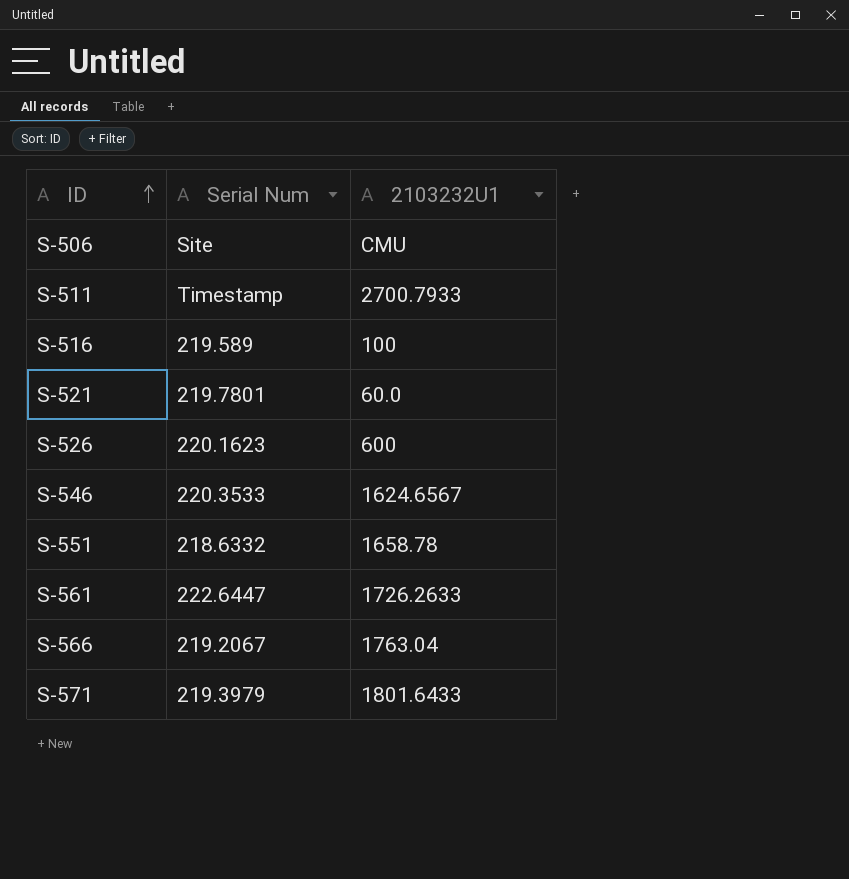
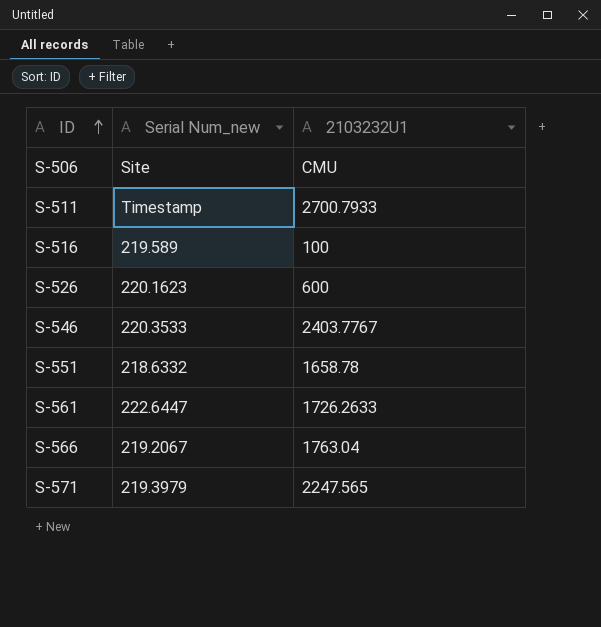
column name: Serial Num -> Serial Num_new
row S-521: 219.7801 | 60.0 -> none
S-546 | 2103232U1: 1624.6567 -> 2403.7767
S-571 | 2103232U1: 1801.6433 -> 2247.565

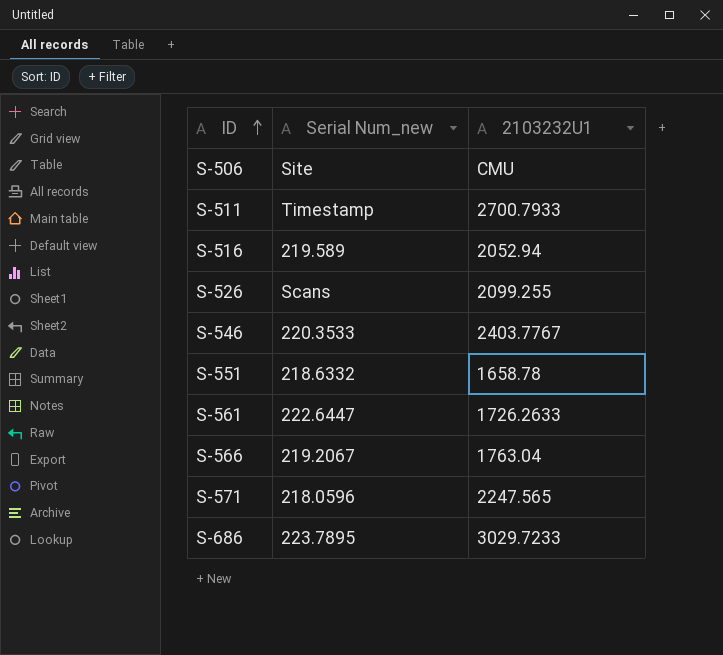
S-516 | 2103232U1: 100 -> 2052.94
S-526 | Serial Num_new: 220.1623 -> Scans
S-526 | 2103232U1: 600 -> 2099.255
S-571 | Serial Num_new: 219.3979 -> 218.0596
row S-686: none -> 223.7895 | 3029.7233

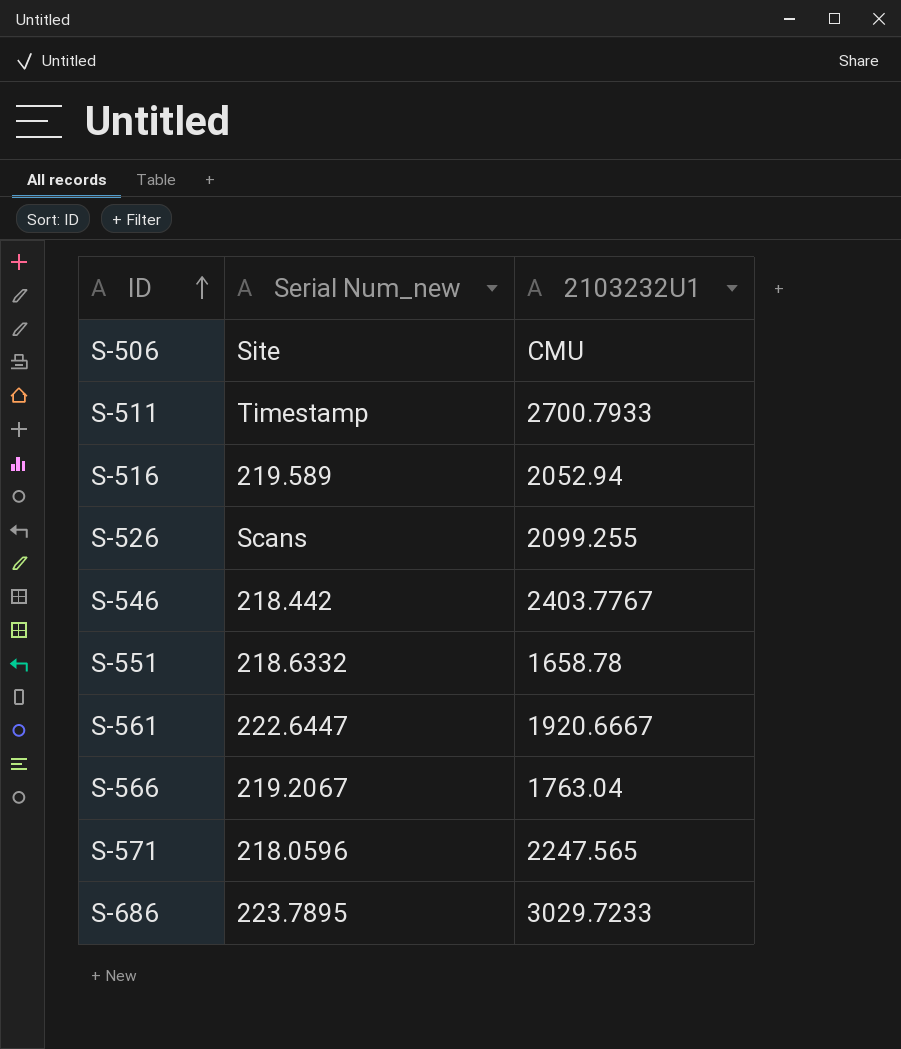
S-546 | Serial Num_new: 220.3533 -> 218.442
S-561 | 2103232U1: 1726.2633 -> 1920.6667

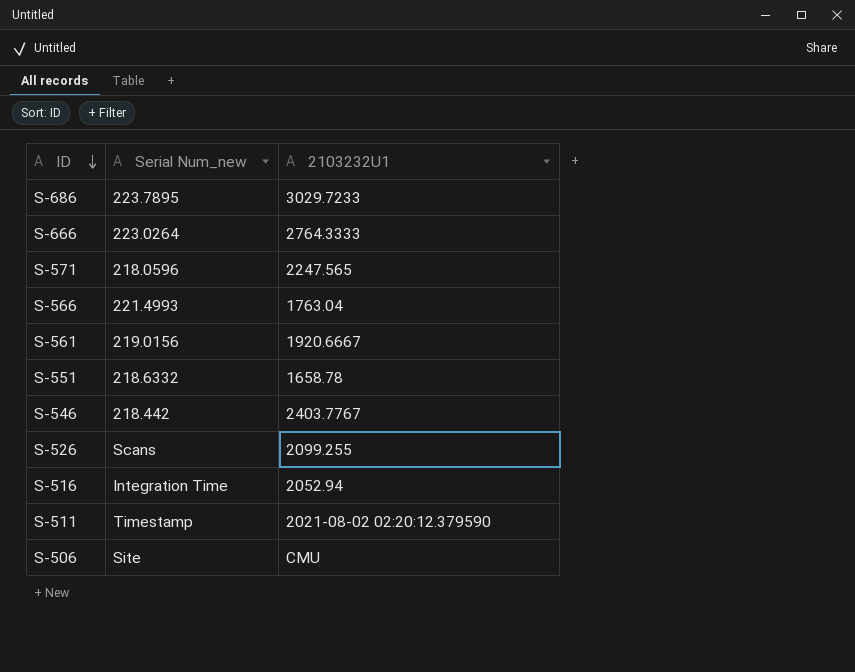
row order: ID ascending -> ID descending
row S-666: none -> 223.0264 | 2764.3333
S-566 | Serial Num_new: 219.2067 -> 221.4993
S-561 | Serial Num_new: 222.6447 -> 219.0156
S-516 | Serial Num_new: 219.589 -> Integration Time
S-511 | 2103232U1: 2700.7933 -> 2021-08-02 02:20:12.379590

